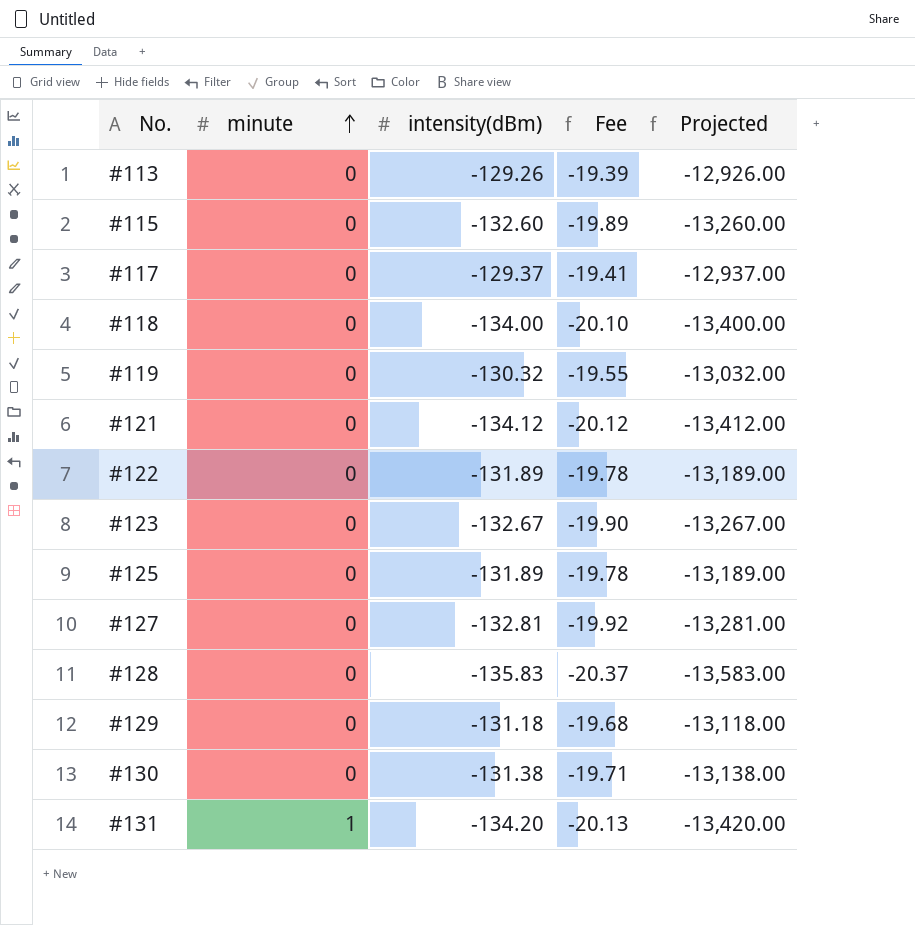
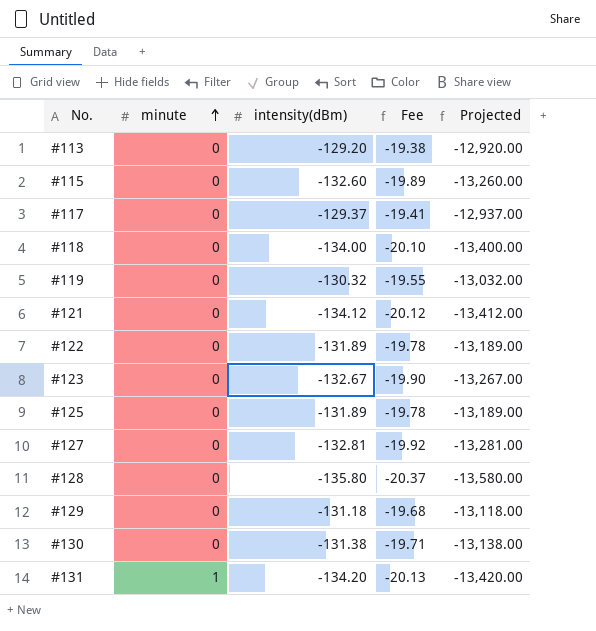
#113 | intensity(dBm): -129.26 -> -129.20
#113 | Fee: -19.39 -> -19.38
#113 | Projected: -12,926.00 -> -12,920.00
#128 | intensity(dBm): -135.83 -> -135.80
#128 | Projected: -13,583.00 -> -13,580.00

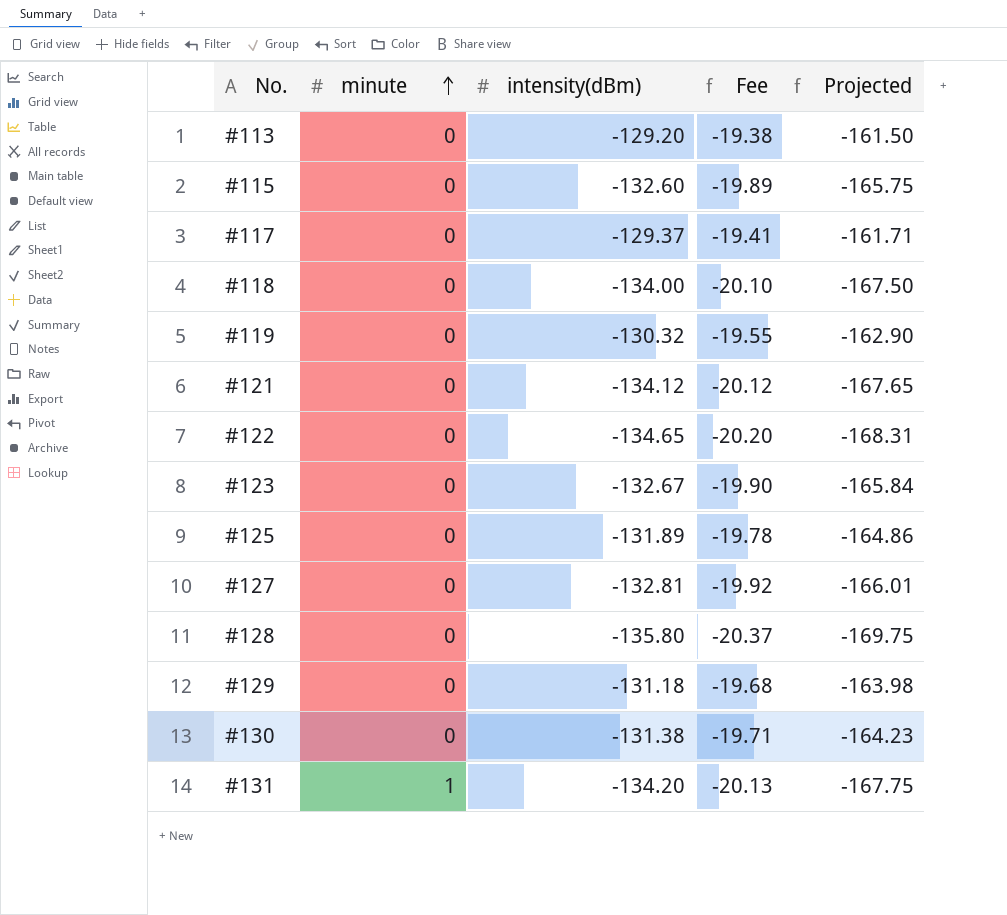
column Projected | formula: [intensity(dBm)] * 100 -> [intensity(dBm)] * 1.25
#122 | intensity(dBm): -131.89 -> -134.65
#122 | Fee: -19.78 -> -20.20

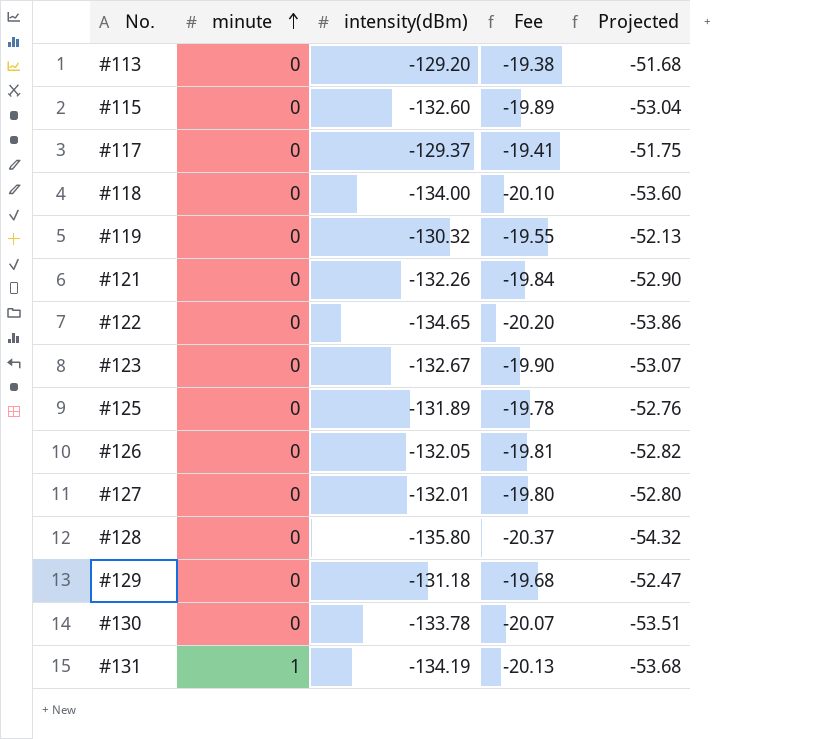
column Projected | formula: [intensity(dBm)] * 1.25 -> [intensity(dBm)] * 0.4
#121 | intensity(dBm): -134.12 -> -132.26
#121 | Fee: -20.12 -> -19.84
row #126: none -> 0 | -132.05 | -19.81 | -52.82
#127 | intensity(dBm): -132.81 -> -132.01
#127 | Fee: -19.92 -> -19.80
#130 | intensity(dBm): -131.38 -> -133.78
#130 | Fee: -19.71 -> -20.07
#131 | intensity(dBm): -134.20 -> -134.19

